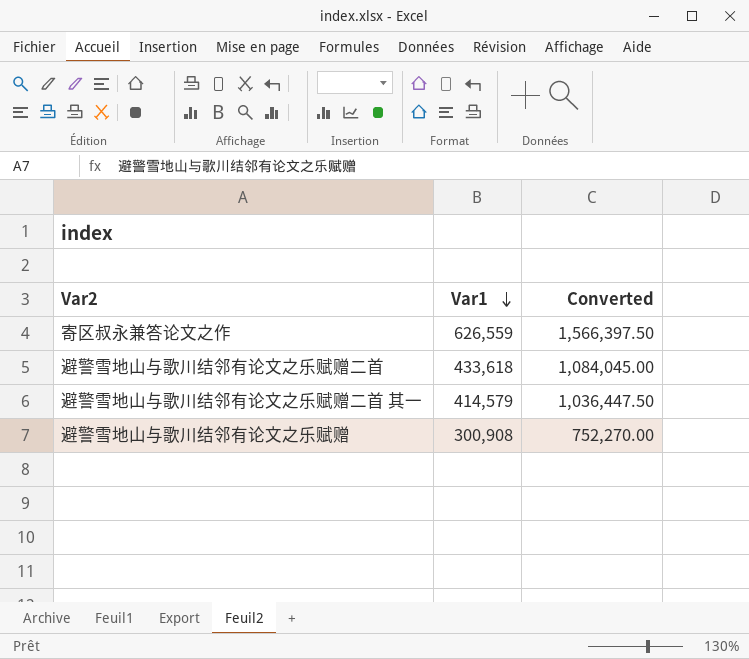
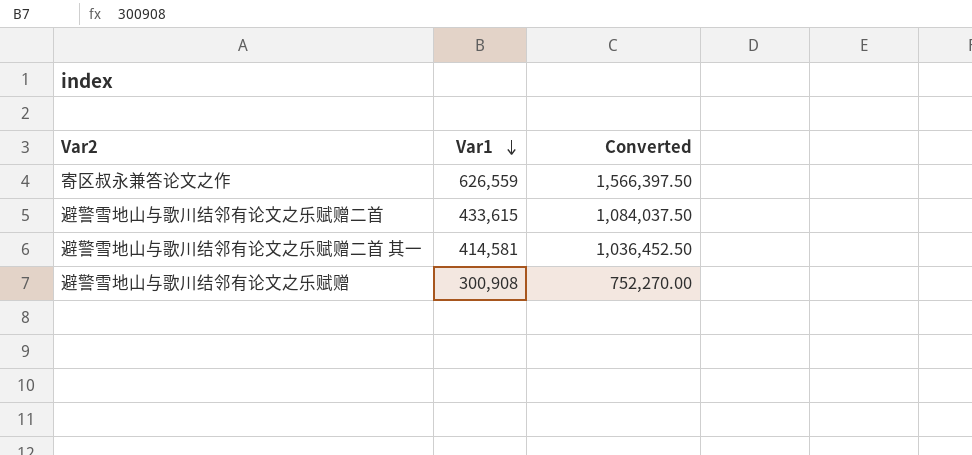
避警雪地山与歌川结邻有论文之乐赋赠二首 | Var1: 433,618 -> 433,615
避警雪地山与歌川结邻有论文之乐赋赠二首 | Converted: 1,084,045.00 -> 1,084,037.50
避警雪地山与歌川结邻有论文之乐赋赠二首 其一 | Var1: 414,579 -> 414,581
避警雪地山与歌川结邻有论文之乐赋赠二首 其一 | Converted: 1,036,447.50 -> 1,036,452.50

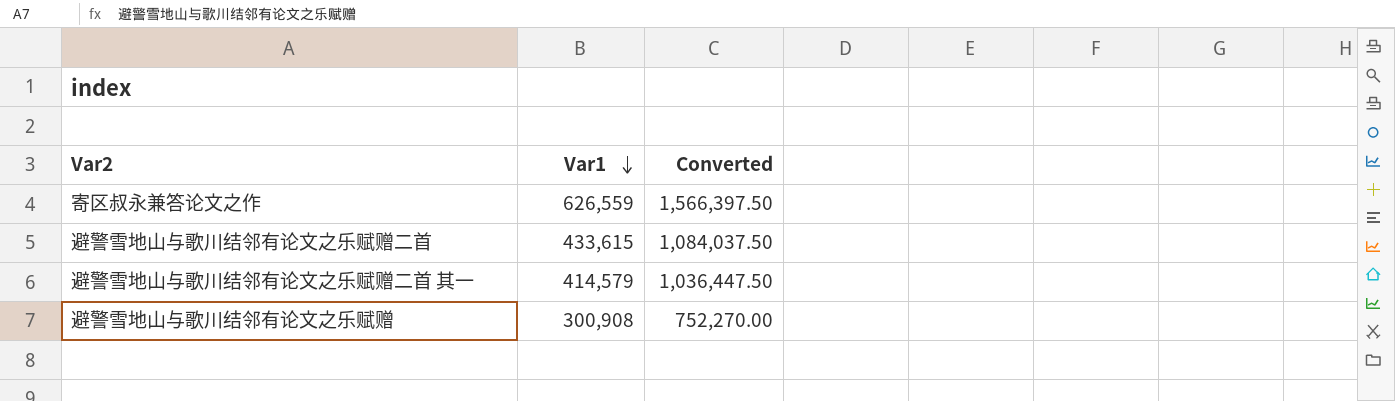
避警雪地山与歌川结邻有论文之乐赋赠二首 其一 | Var1: 414,581 -> 414,579
避警雪地山与歌川结邻有论文之乐赋赠二首 其一 | Converted: 1,036,452.50 -> 1,036,447.50

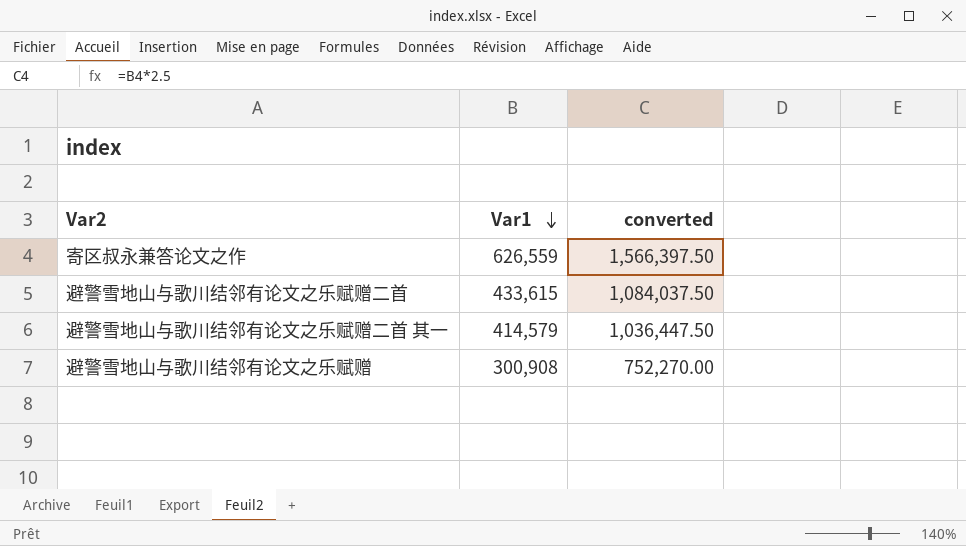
column name: Converted -> converted

